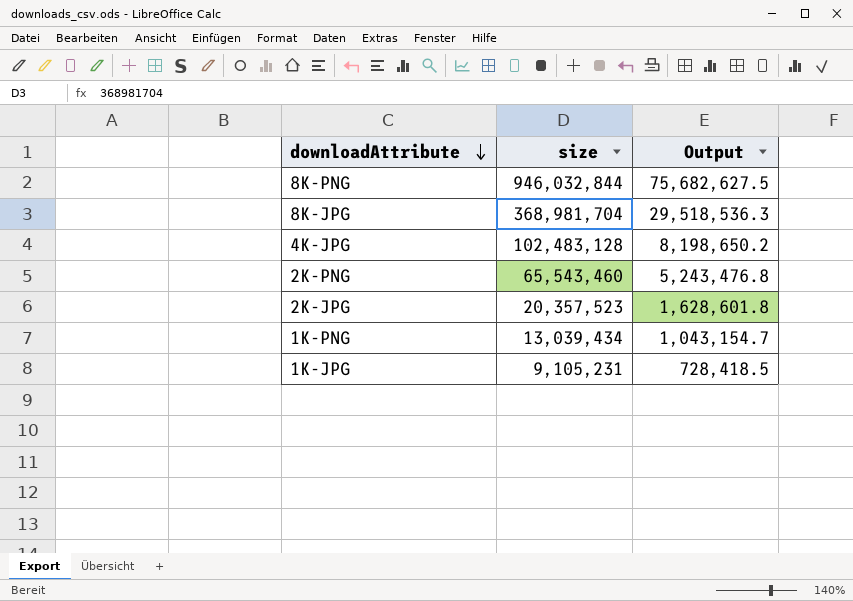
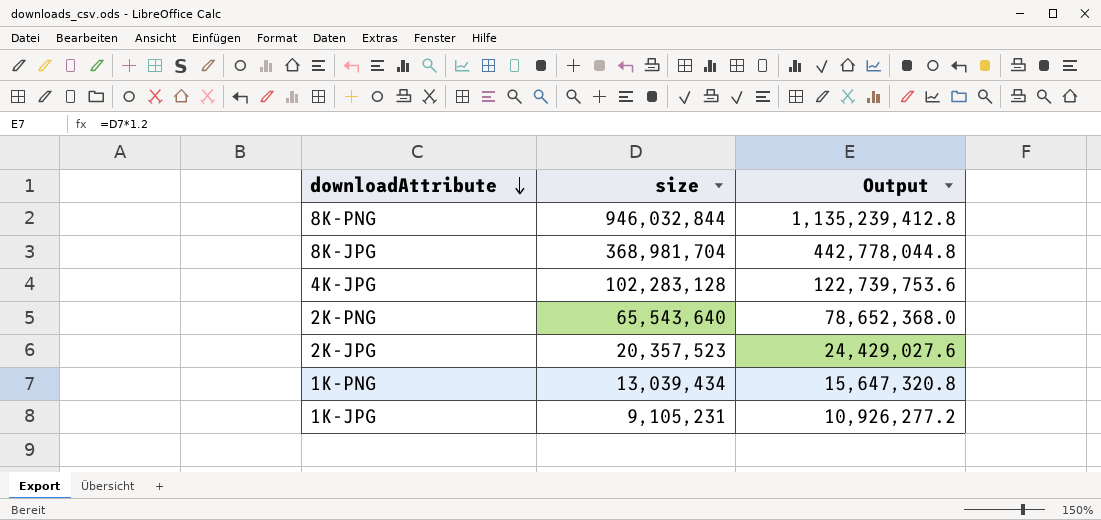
column Output | formula: [size] * 0.08 -> [size] * 1.2
4K-JPG | size: 102,483,128 -> 102,283,128
2K-PNG | size: 65,543,460 -> 65,543,640

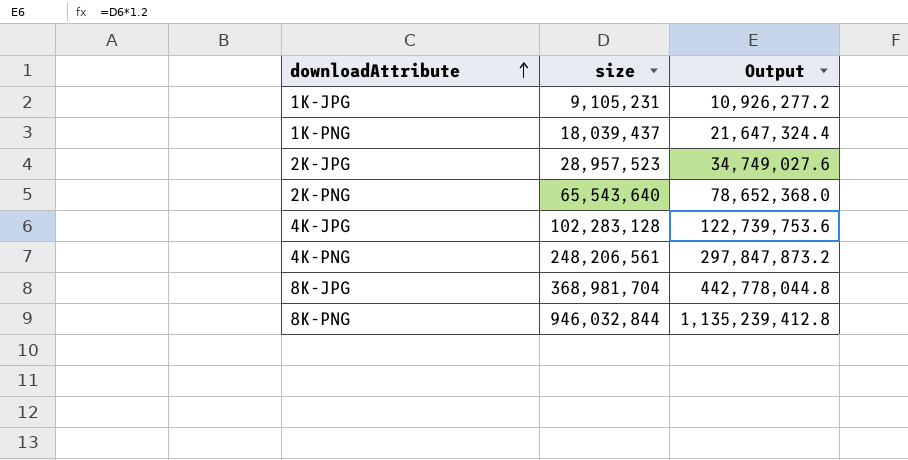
row order: downloadAttribute descending -> downloadAttribute ascending
1K-PNG | size: 13,039,434 -> 18,039,437
1K-PNG | Output: 15,647,320.8 -> 21,647,324.4
2K-JPG | size: 20,357,523 -> 28,957,523
2K-JPG | Output: 24,429,027.6 -> 34,749,027.6
row 4K-PNG: none -> 248,206,561 | 297,847,873.2

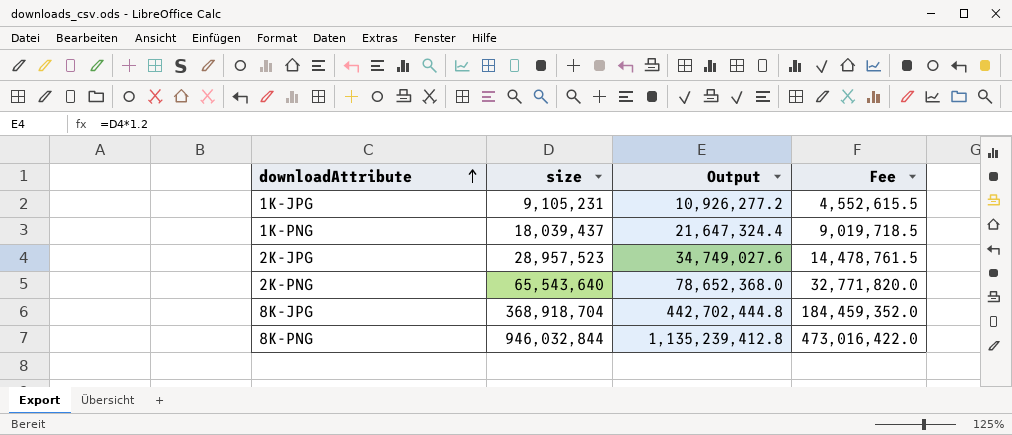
column Fee | formula: none -> [size] * 0.5
row 4K-JPG: 102,283,128 | 122,739,753.6 -> none
row 4K-PNG: 248,206,561 | 297,847,873.2 -> none
8K-JPG | size: 368,981,704 -> 368,918,704
8K-JPG | Output: 442,778,044.8 -> 442,702,444.8

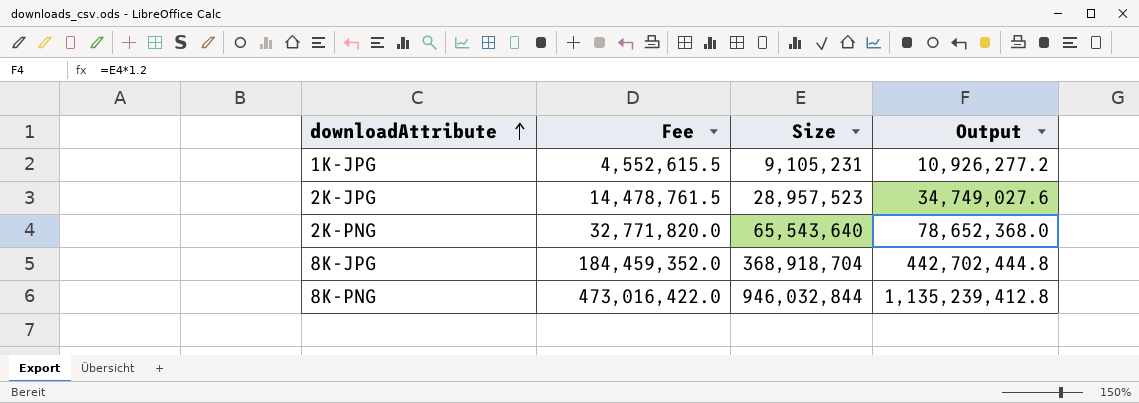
column Fee | position: 4 -> 2
column name: size -> Size
row 1K-PNG: 18,039,437 | 21,647,324.4 | 9,019,718.5 -> none

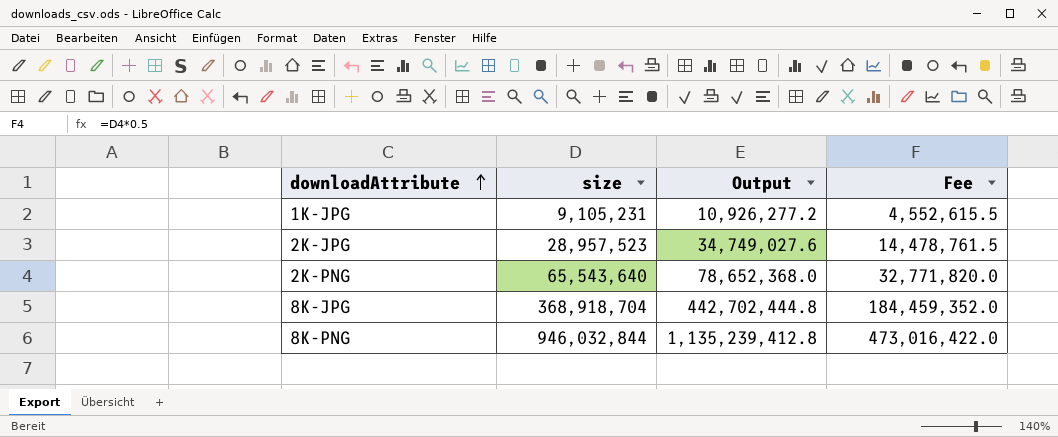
column name: Size -> size
column Fee | position: 2 -> 4

